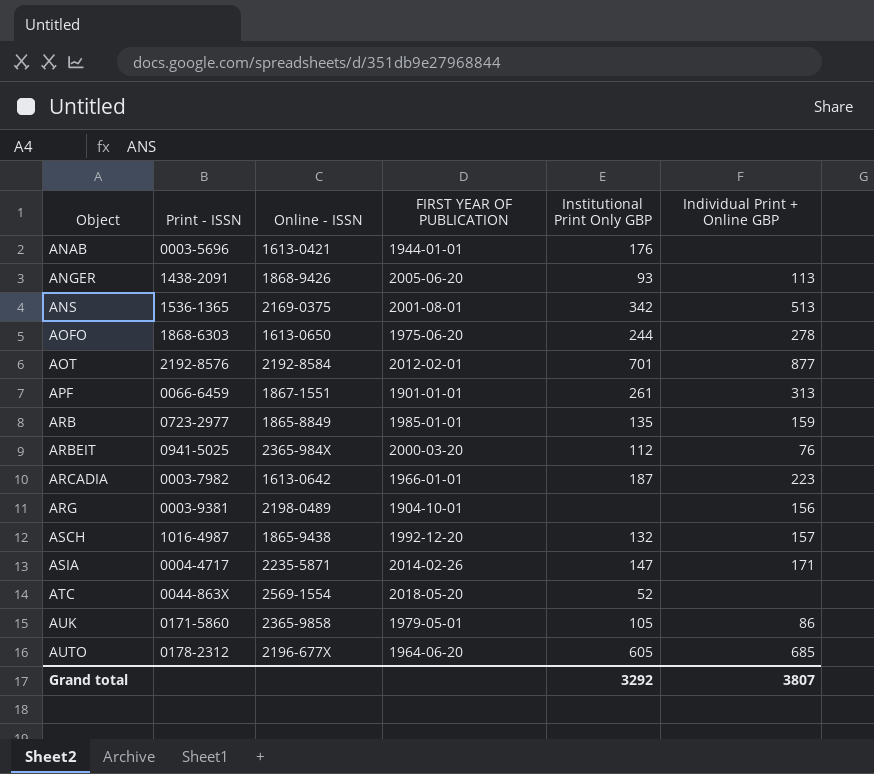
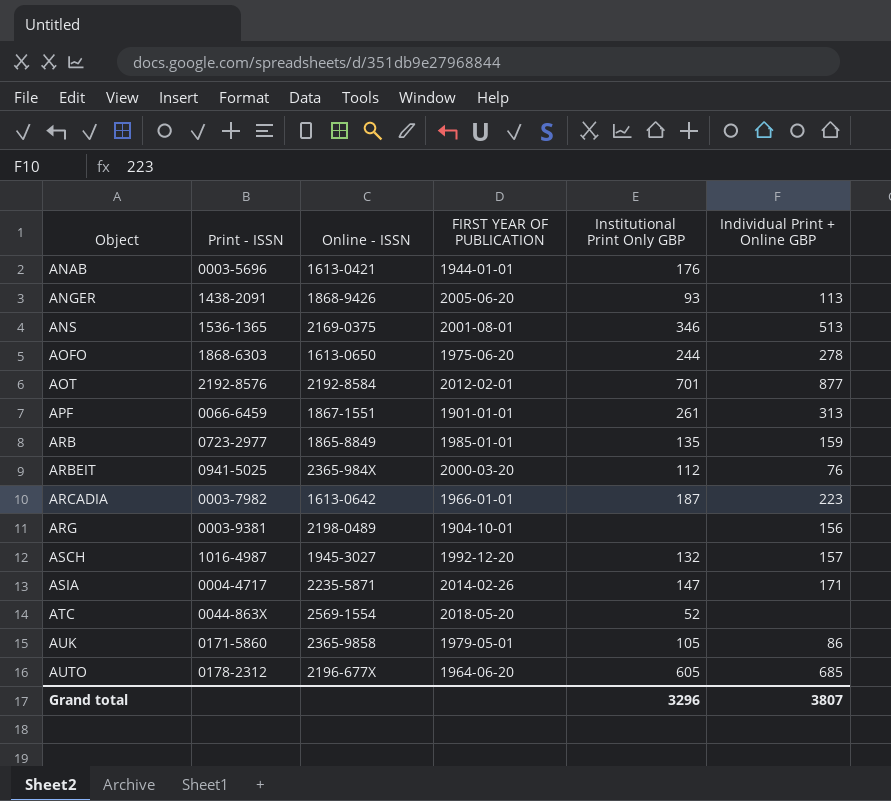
ANS | Institutional Print Only GBP: 342 -> 346
ASCH | Online - ISSN: 1865-9438 -> 1945-3027
Grand total | Institutional Print Only GBP: 3292 -> 3296

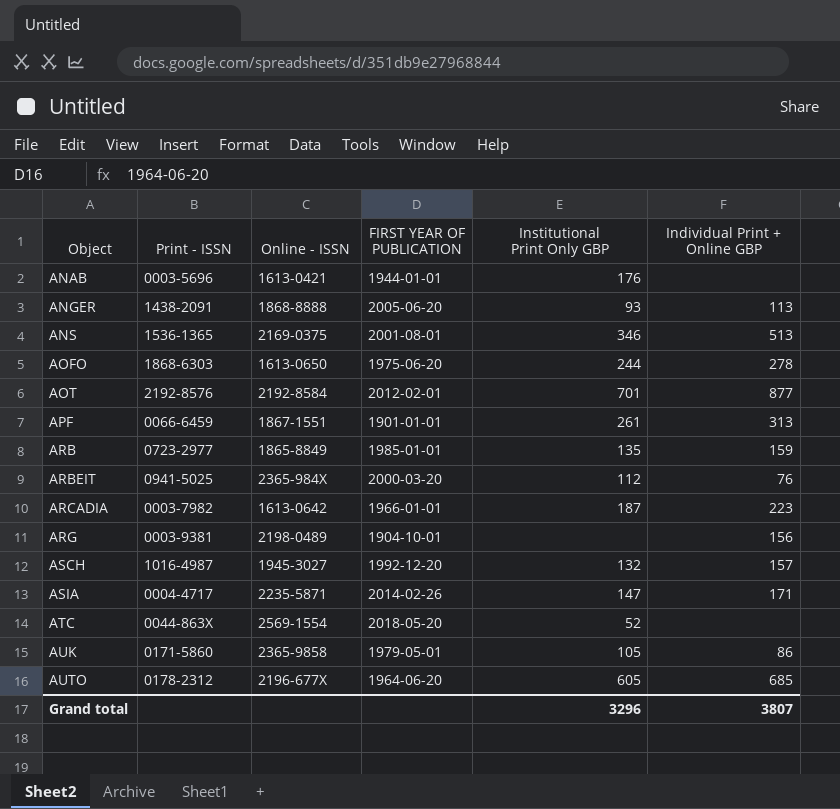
ANGER | Online - ISSN: 1868-9426 -> 1868-8888

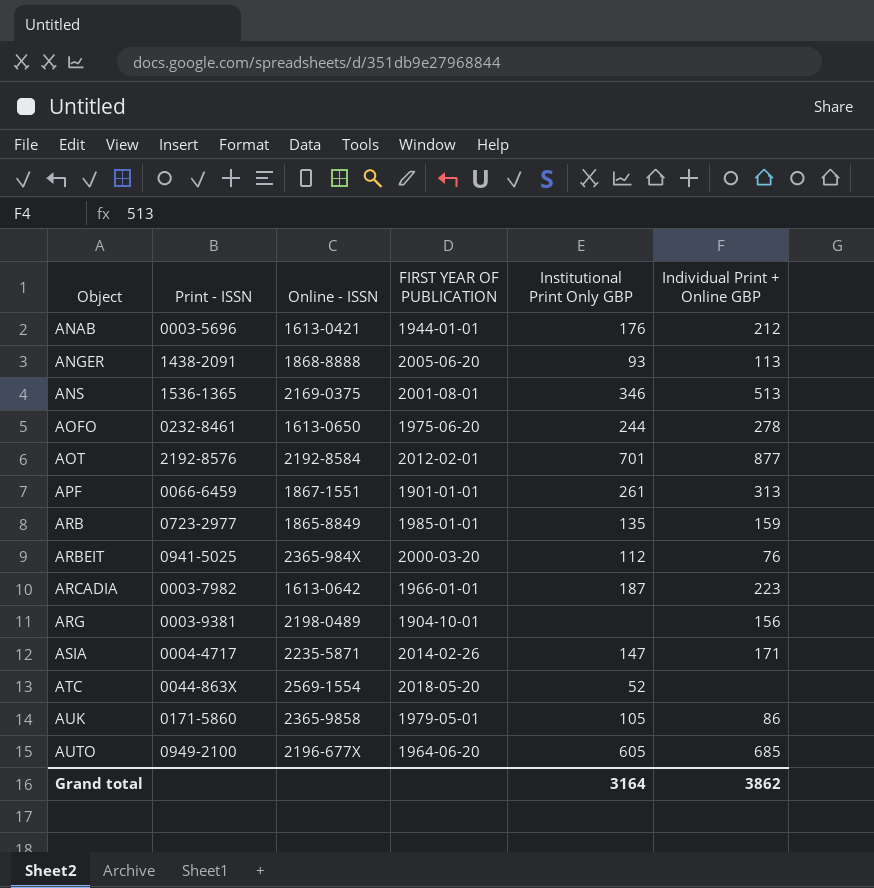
row ASCH: 1016-4987 | 1945-3027 | 1992-12-20 | 132 | 157 -> none
ANAB | Individual Print + Online GBP: none -> 212
AOFO | Print - ISSN: 1868-6303 -> 0232-8461
AUTO | Print - ISSN: 0178-2312 -> 0949-2100
Grand total | Institutional Print Only GBP: 3296 -> 3164
Grand total | Individual Print + Online GBP: 3807 -> 3862

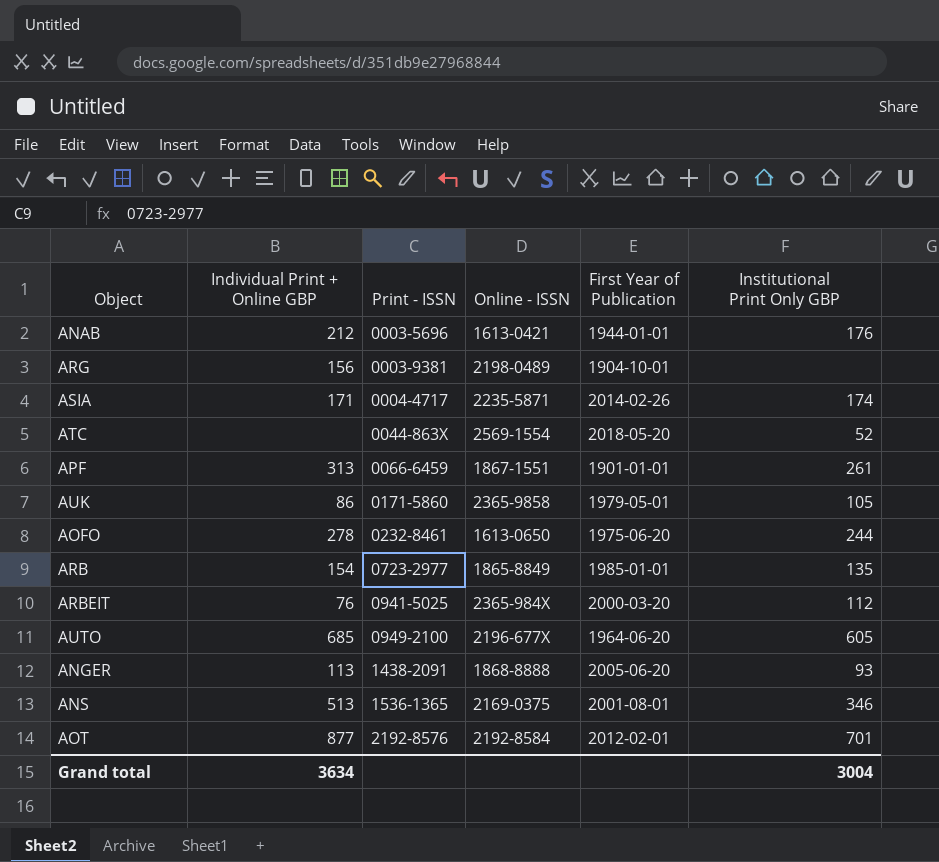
row order: Object ascending -> Print - ISSN ascending
column Individual Print + Online GBP | position: 6 -> 2
column name: FIRST YEAR OF PUBLICATION -> First Year of Publication
row ARCADIA: 0003-7982 | 1613-0642 | 1966-01-01 | 187 | 223 -> none
ASIA | Institutional Print Only GBP: 147 -> 174
ARB | Individual Print + Online GBP: 159 -> 154
Grand total | Individual Print + Online GBP: 3862 -> 3634
Grand total | Institutional Print Only GBP: 3164 -> 3004

